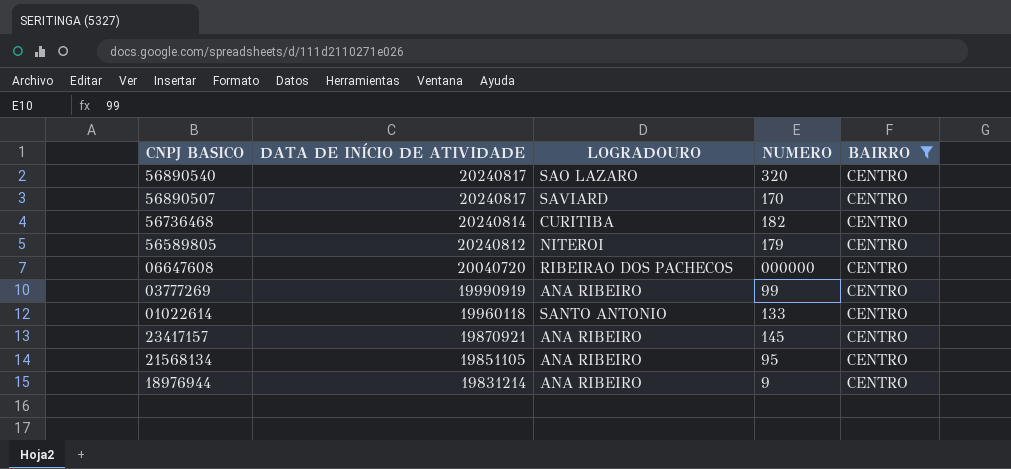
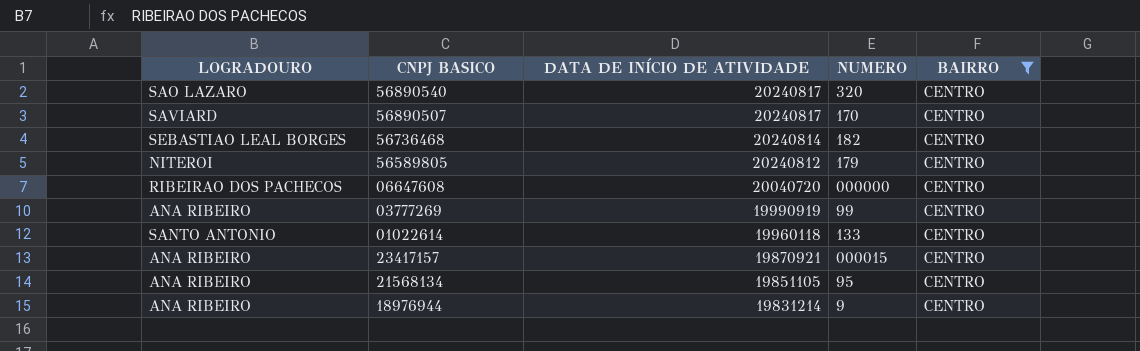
column LOGRADOURO | position: 3 -> 1
56736468 | LOGRADOURO: CURITIBA -> SEBASTIAO LEAL BORGES
23417157 | NUMERO: 145 -> 000015

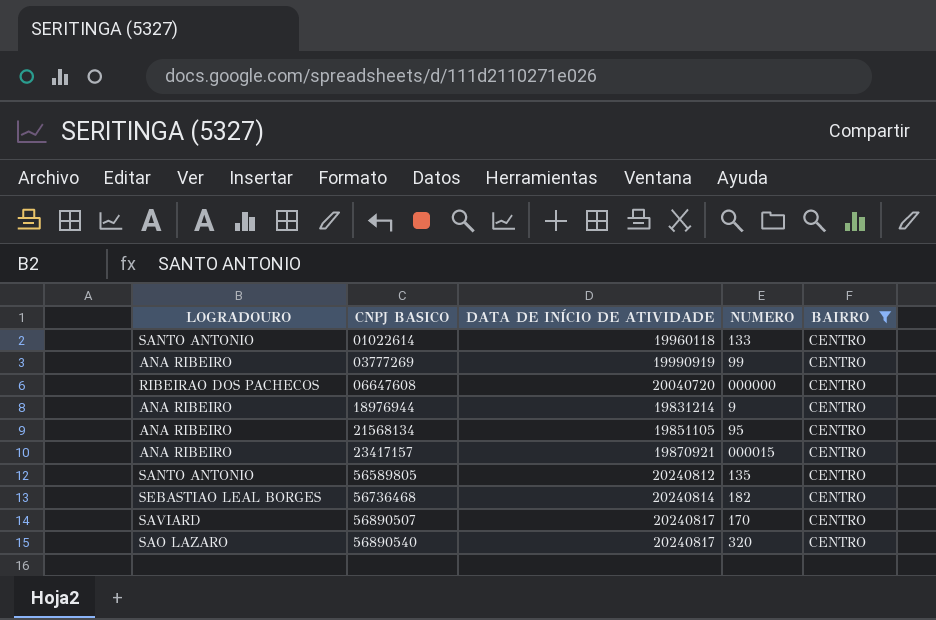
row order: DATA DE INÍCIO DE ATIVIDADE descending -> CNPJ BASICO ascending
56589805 | LOGRADOURO: NITEROI -> SANTO ANTONIO
56589805 | NUMERO: 179 -> 135

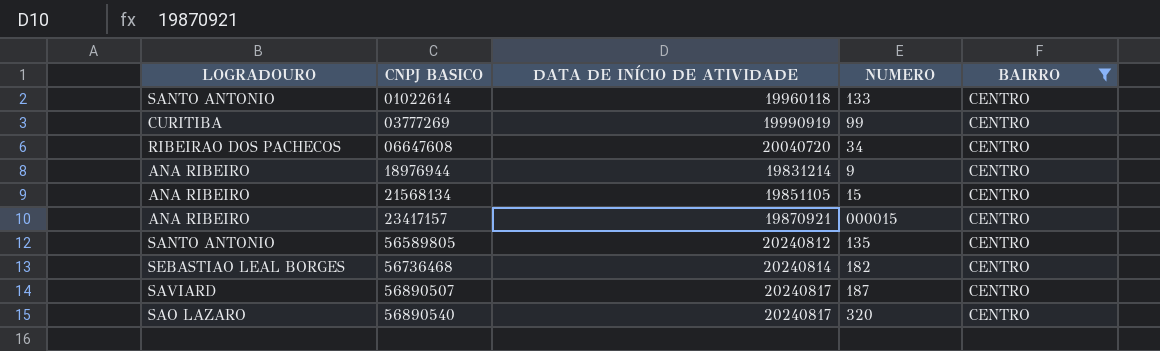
03777269 | LOGRADOURO: ANA RIBEIRO -> CURITIBA
06647608 | NUMERO: 000000 -> 34
21568134 | NUMERO: 95 -> 15
56890507 | NUMERO: 170 -> 187

